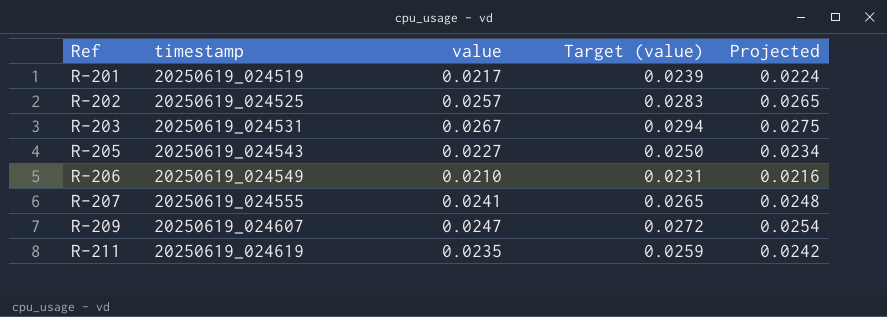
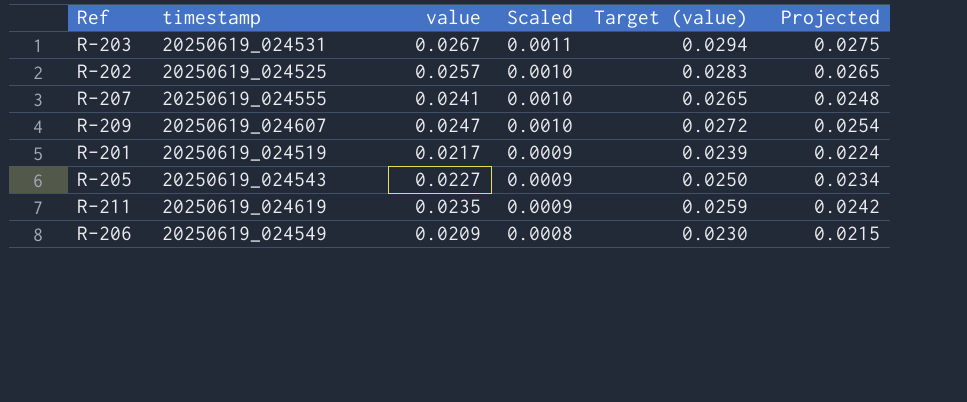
row order: Ref ascending -> Scaled descending
column Scaled | formula: none -> [value] * 0.04
R-206 | value: 0.0210 -> 0.0209
R-206 | Target (value): 0.0231 -> 0.0230
R-206 | Projected: 0.0216 -> 0.0215

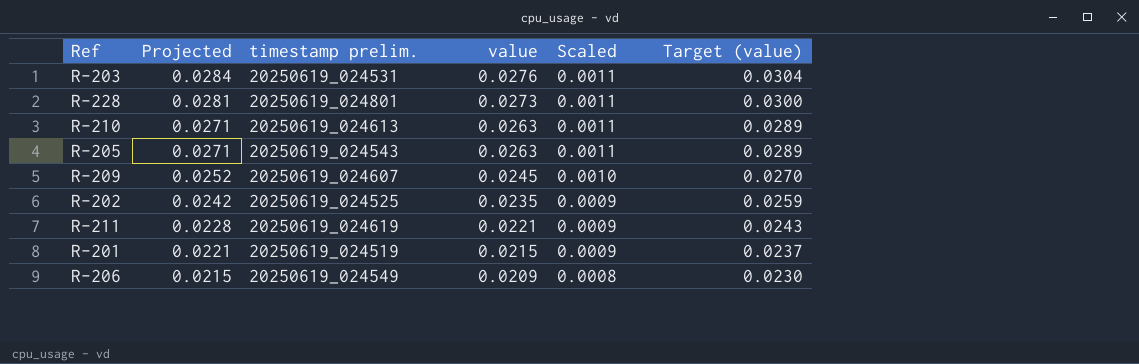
row order: Scaled descending -> Projected descending
column Projected | position: 6 -> 2
column name: timestamp -> timestamp prelim.
row R-207: 20250619_024555 | 0.0241 | 0.0010 | 0.0265 | 0.0248 -> none
R-203 | Projected: 0.0275 -> 0.0284
R-203 | value: 0.0267 -> 0.0276
R-203 | Target (value): 0.0294 -> 0.0304
row R-228: none -> 0.0281 | 20250619_024801 | 0.0273 | 0.0011 | 0.0300
row R-210: none -> 0.0271 | 20250619_024613 | 0.0263 | 0.0011 | 0.0289
R-205 | Projected: 0.0234 -> 0.0271
R-205 | value: 0.0227 -> 0.0263
R-205 | Scaled: 0.0009 -> 0.0011
R-205 | Target (value): 0.0250 -> 0.0289
R-209 | Projected: 0.0254 -> 0.0252
R-209 | value: 0.0247 -> 0.0245
R-209 | Target (value): 0.0272 -> 0.0270
R-202 | Projected: 0.0265 -> 0.0242
R-202 | value: 0.0257 -> 0.0235
R-202 | Scaled: 0.0010 -> 0.0009
R-202 | Target (value): 0.0283 -> 0.0259
R-211 | Projected: 0.0242 -> 0.0228
R-211 | value: 0.0235 -> 0.0221
R-211 | Target (value): 0.0259 -> 0.0243
R-201 | Projected: 0.0224 -> 0.0221
R-201 | value: 0.0217 -> 0.0215
R-201 | Target (value): 0.0239 -> 0.0237

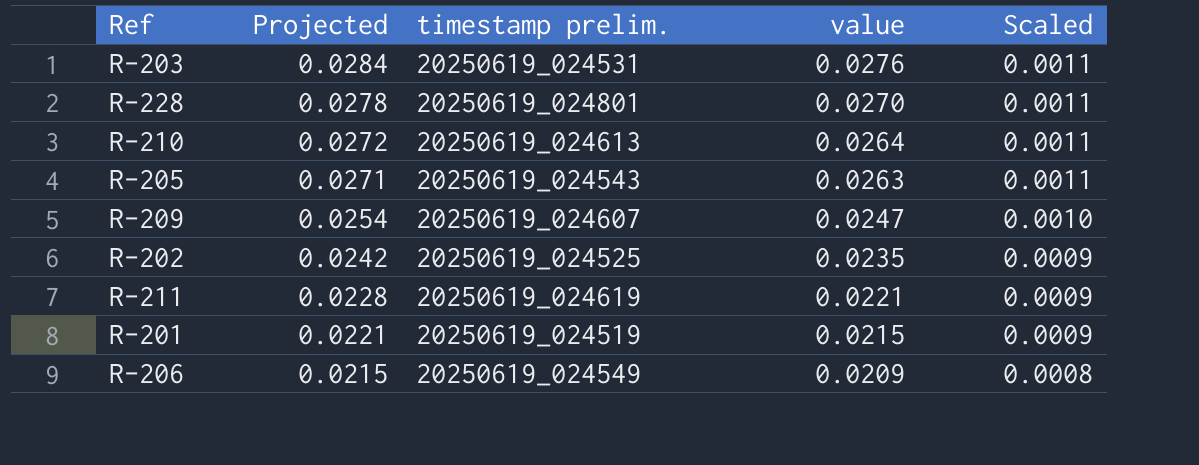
column Target (value) | formula: [value] * 1.1 -> none
R-228 | Projected: 0.0281 -> 0.0278
R-228 | value: 0.0273 -> 0.0270
R-210 | Projected: 0.0271 -> 0.0272
R-210 | value: 0.0263 -> 0.0264
R-209 | Projected: 0.0252 -> 0.0254
R-209 | value: 0.0245 -> 0.0247

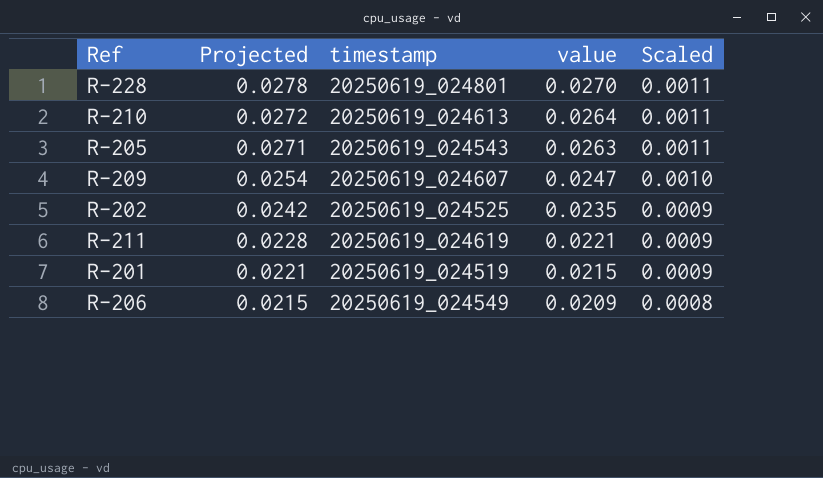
column name: timestamp prelim. -> timestamp
row R-203: 0.0284 | 20250619_024531 | 0.0276 | 0.0011 -> none

